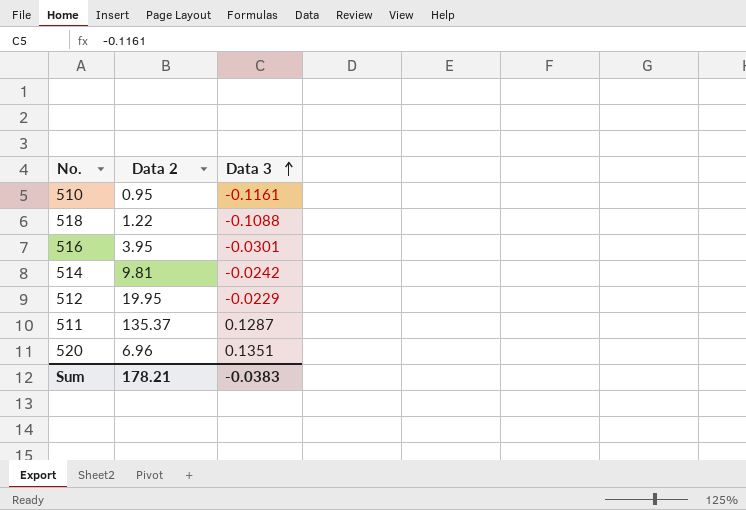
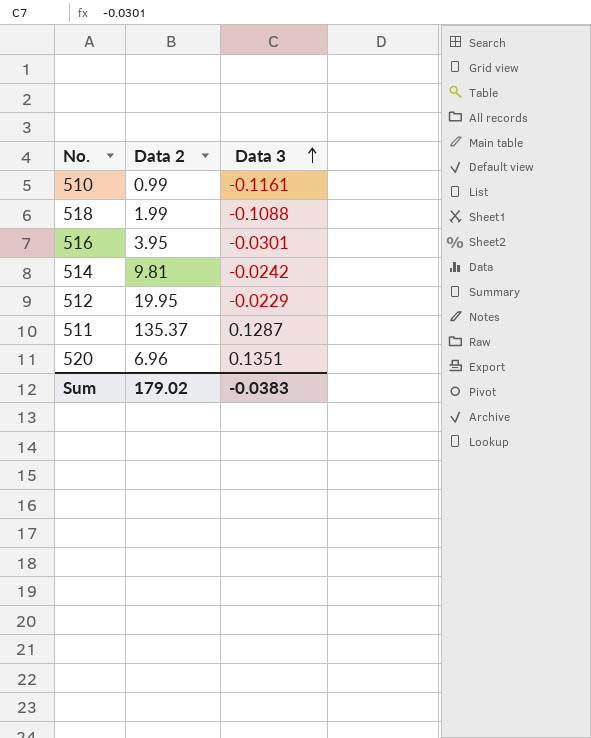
510 | Data 2: 0.95 -> 0.99
518 | Data 2: 1.22 -> 1.99
Sum | Data 2: 178.21 -> 179.02

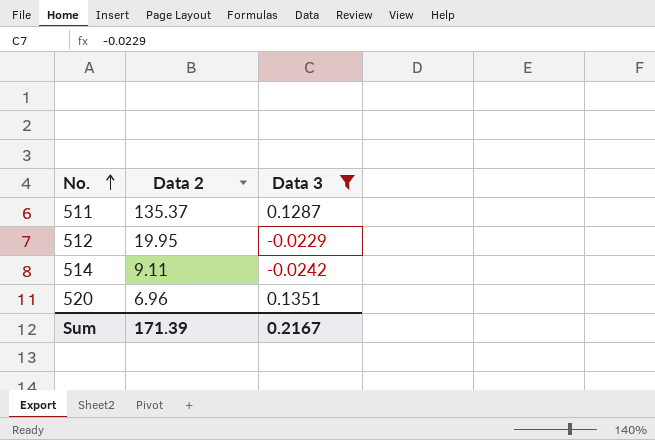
filter: none -> Data 3 >= -0.0242
row order: Data 3 ascending -> No. ascending
514 | Data 2: 9.81 -> 9.11
Sum | Data 2: 179.02 -> 171.39
Sum | Data 3: -0.0383 -> 0.2167

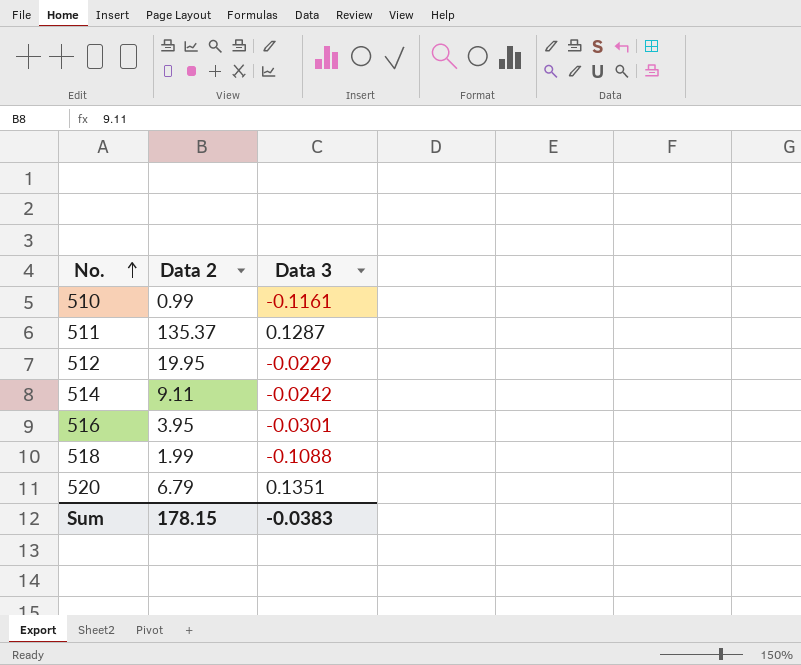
filter: Data 3 >= -0.0242 -> none
520 | Data 2: 6.96 -> 6.79
Sum | Data 2: 171.39 -> 178.15
Sum | Data 3: 0.2167 -> -0.0383

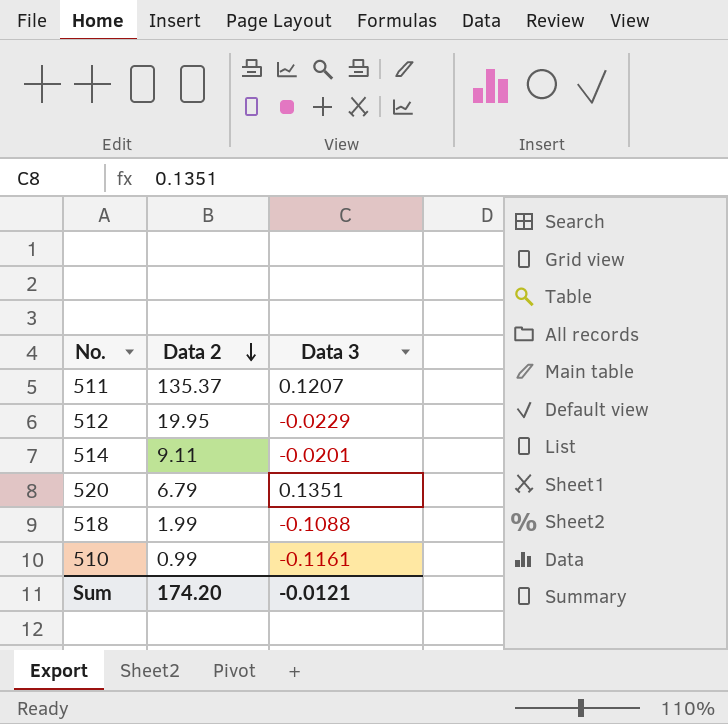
row order: No. ascending -> Data 2 descending
row 516: 3.95 | -0.0301 -> none
511 | Data 3: 0.1287 -> 0.1207
514 | Data 3: -0.0242 -> -0.0201
Sum | Data 2: 178.15 -> 174.20
Sum | Data 3: -0.0383 -> -0.0121

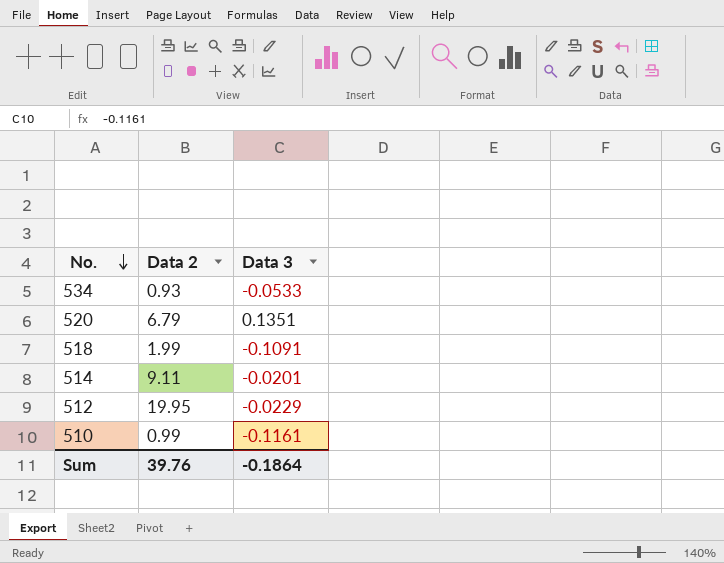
row order: Data 2 descending -> No. descending
row 511: 135.37 | 0.1207 -> none
row 534: none -> 0.93 | -0.0533
518 | Data 3: -0.1088 -> -0.1091
Sum | Data 2: 174.20 -> 39.76
Sum | Data 3: -0.0121 -> -0.1864

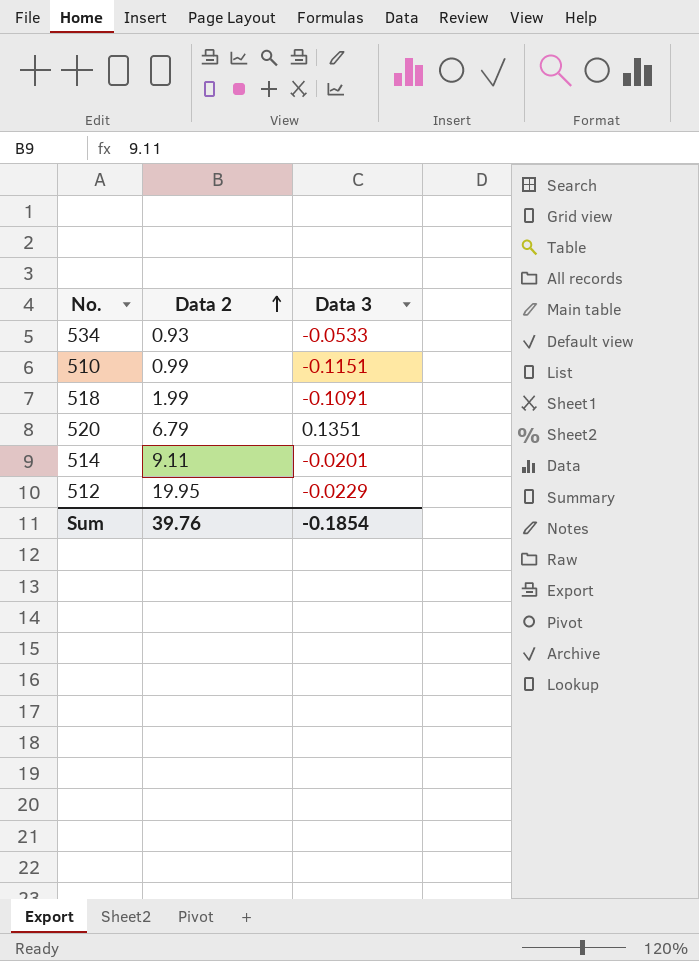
row order: No. descending -> Data 2 ascending
510 | Data 3: -0.1161 -> -0.1151
Sum | Data 3: -0.1864 -> -0.1854

